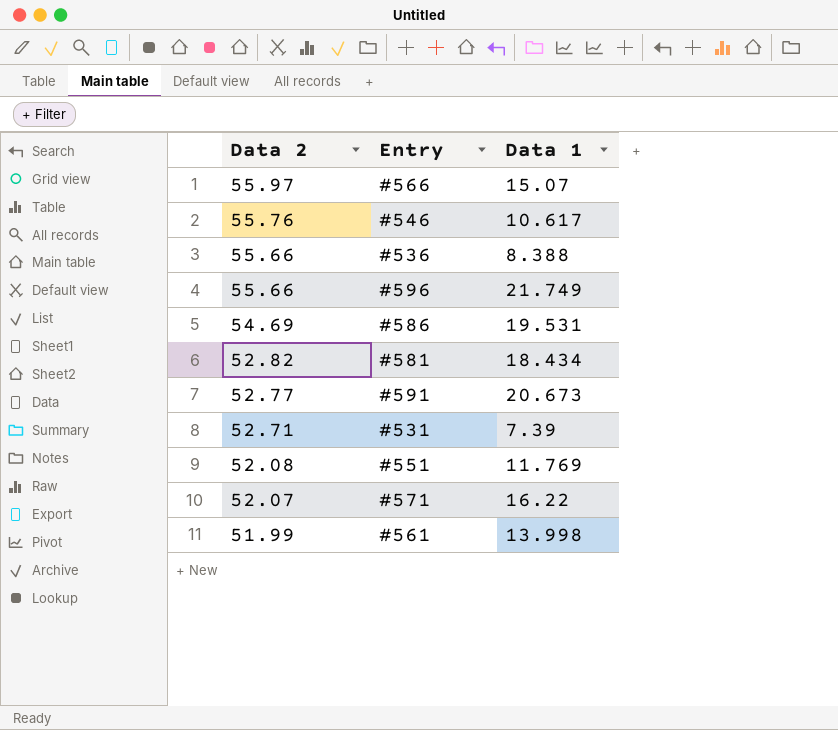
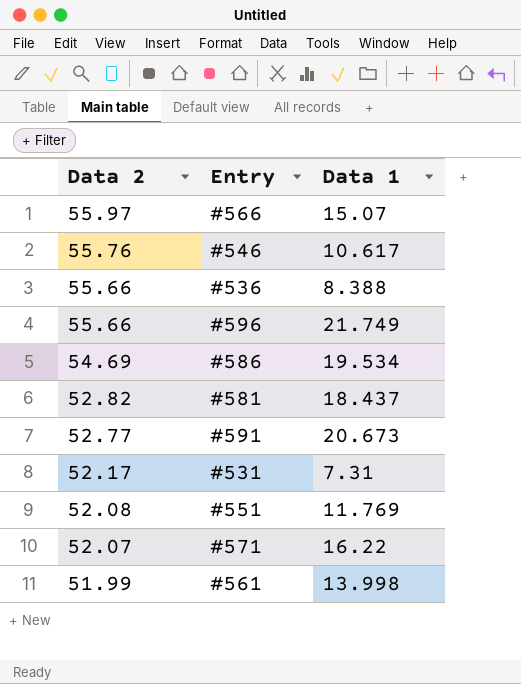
#586 | Data 1: 19.531 -> 19.534
#581 | Data 1: 18.434 -> 18.437
#531 | Data 2: 52.71 -> 52.17
#531 | Data 1: 7.39 -> 7.31

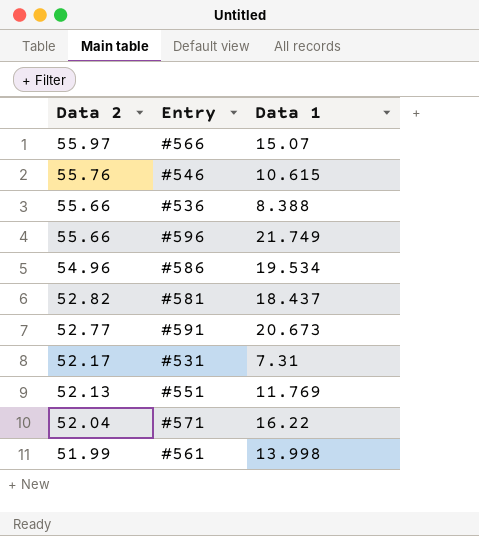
#546 | Data 1: 10.617 -> 10.615
#586 | Data 2: 54.69 -> 54.96
#551 | Data 2: 52.08 -> 52.13
#571 | Data 2: 52.07 -> 52.04

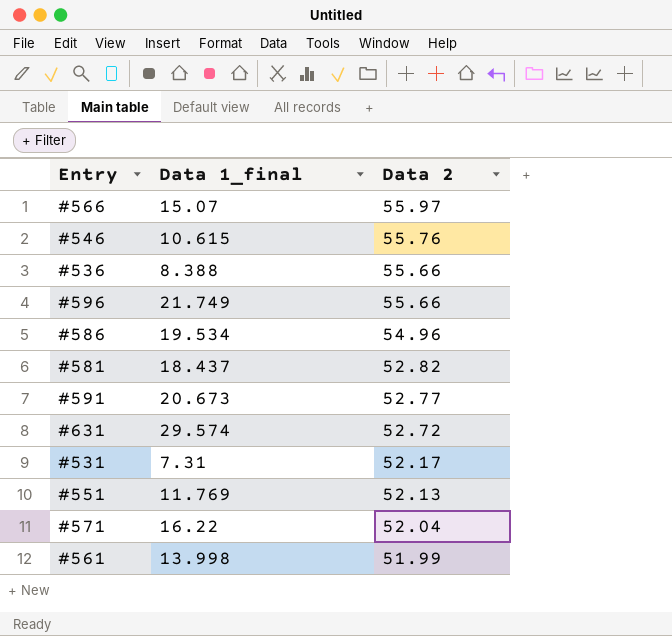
column name: Data 1 -> Data 1_final
column Data 2 | position: 1 -> 3
row #631: none -> 29.574 | 52.72

